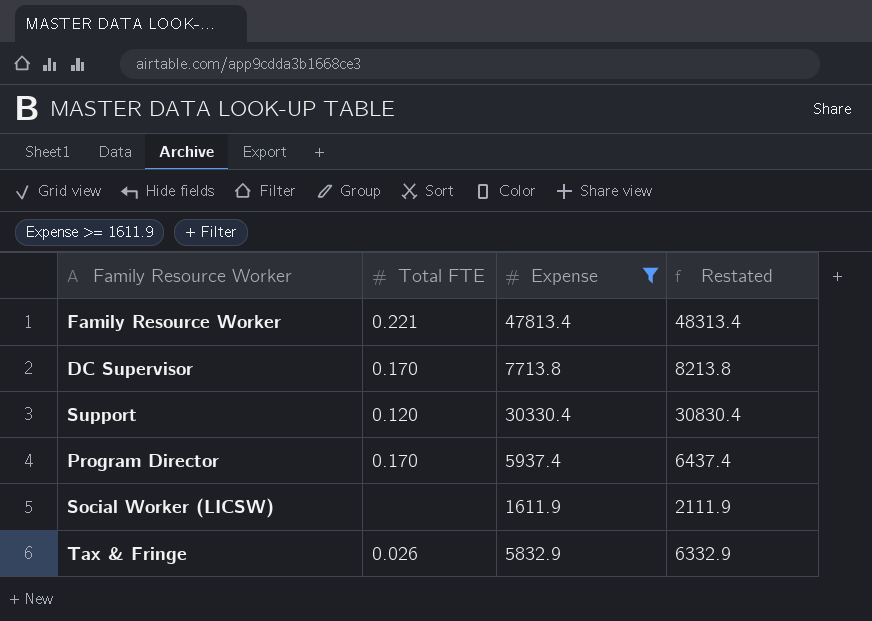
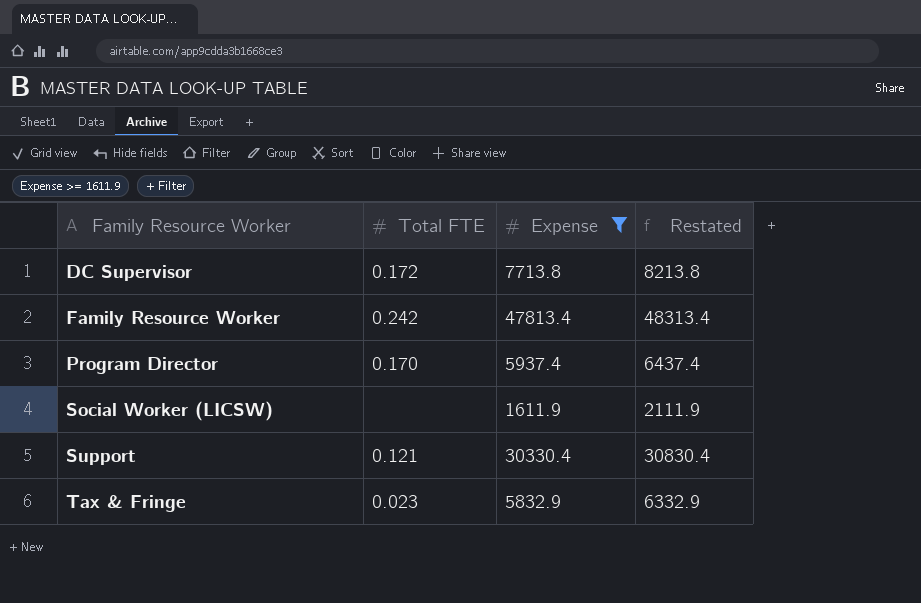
row order: none -> Family Resource Worker ascending
DC Supervisor | Total FTE: 0.170 -> 0.172
Family Resource Worker | Total FTE: 0.221 -> 0.242
Support | Total FTE: 0.120 -> 0.121
Tax & Fringe | Total FTE: 0.026 -> 0.023

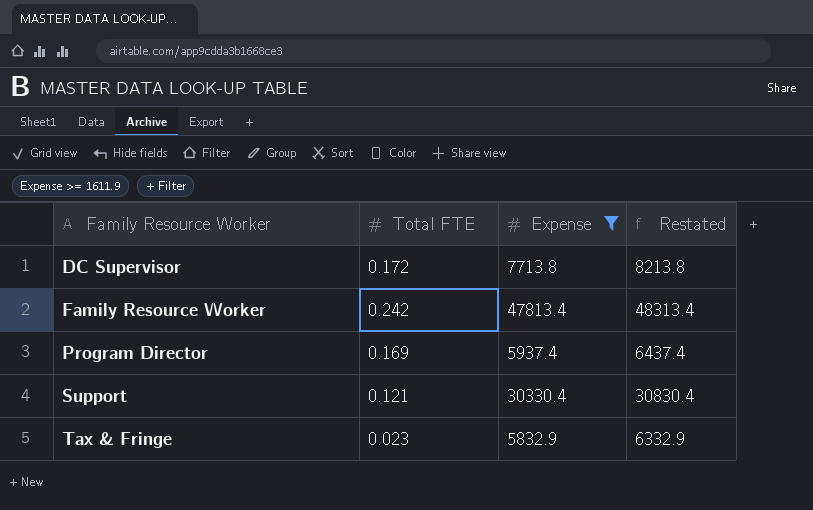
row Social Worker (LICSW): none | 1611.9 | 2111.9 -> none
Program Director | Total FTE: 0.170 -> 0.169

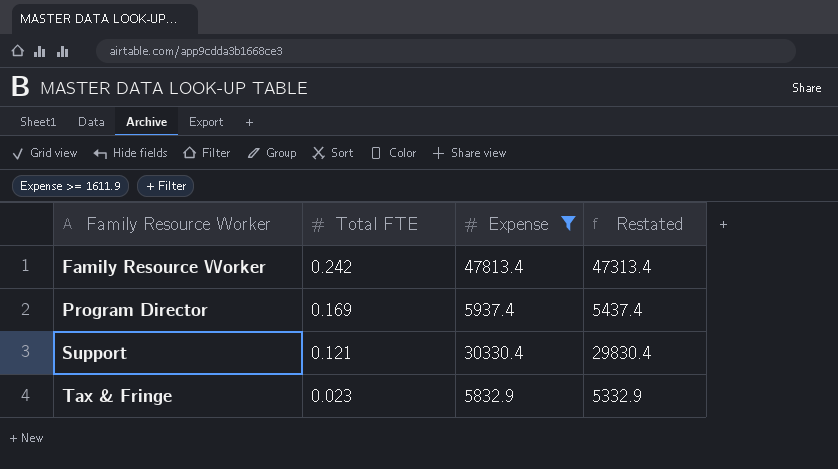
column Restated | formula: [Expense] + 500 -> [Expense] - 500
row DC Supervisor: 0.172 | 7713.8 | 8213.8 -> none

